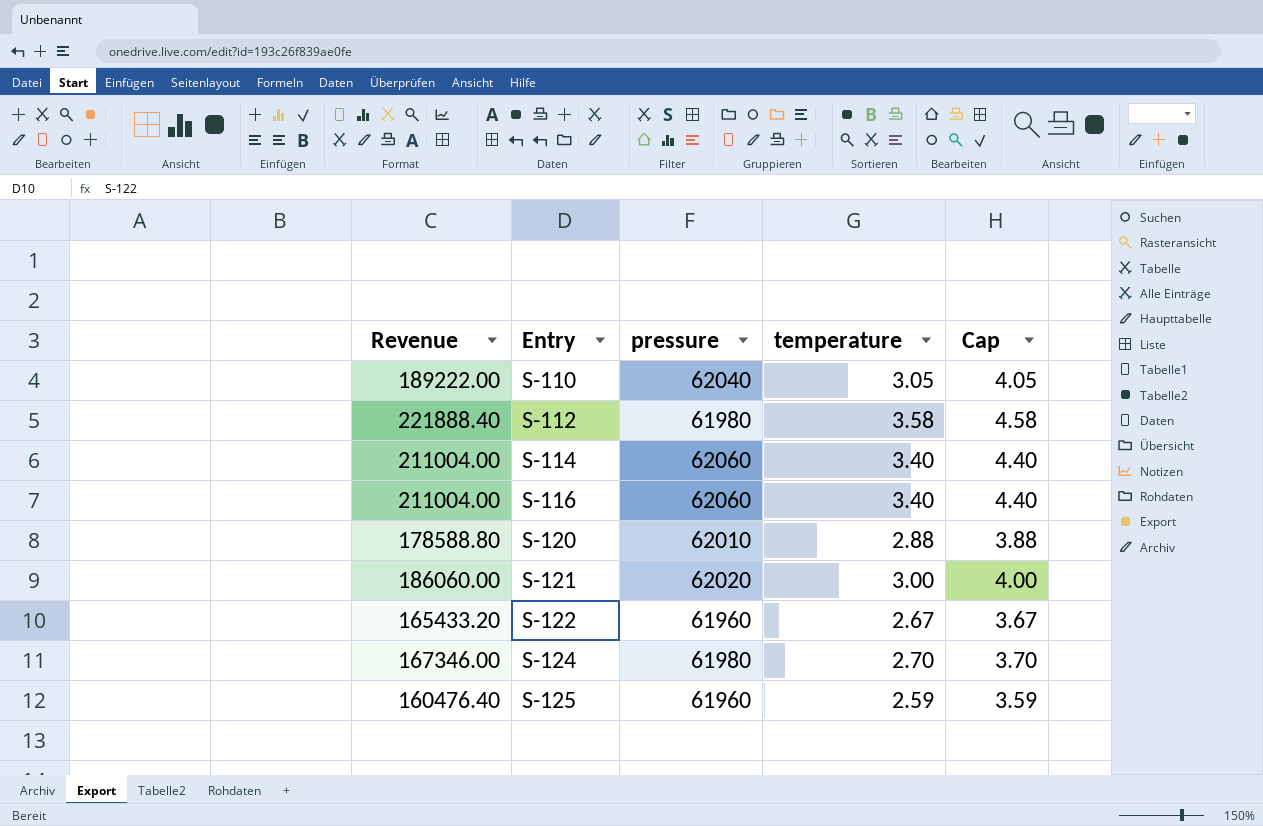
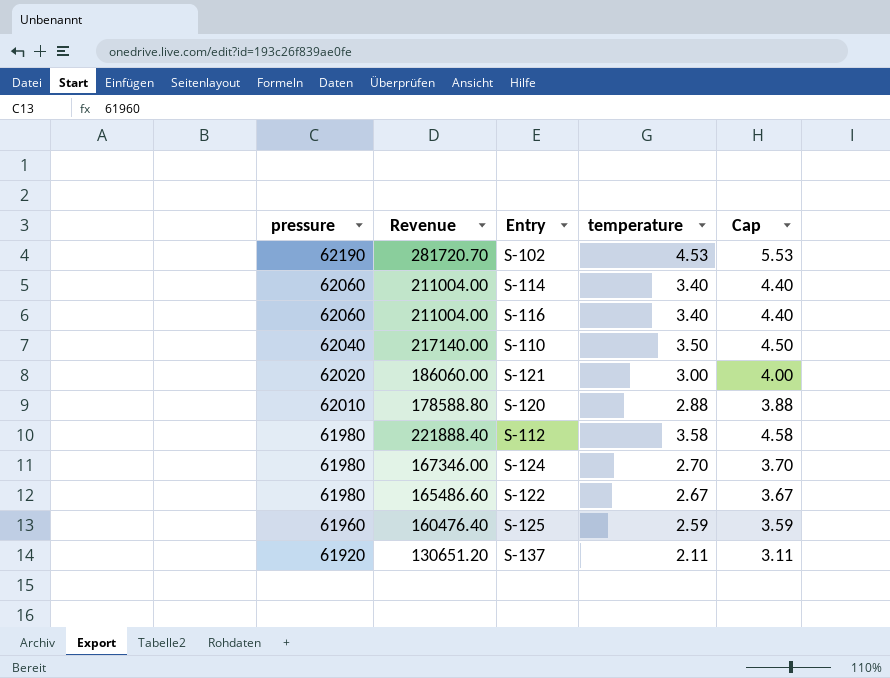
row order: Entry ascending -> pressure descending
column pressure | position: 3 -> 1
row S-102: none -> 62190 | 281720.70 | 4.53 | 5.53
S-110 | Revenue: 189222.00 -> 217140.00
S-110 | temperature: 3.05 -> 3.50
S-110 | Cap: 4.05 -> 4.50
S-122 | pressure: 61960 -> 61980
S-122 | Revenue: 165433.20 -> 165486.60
row S-137: none -> 61920 | 130651.20 | 2.11 | 3.11

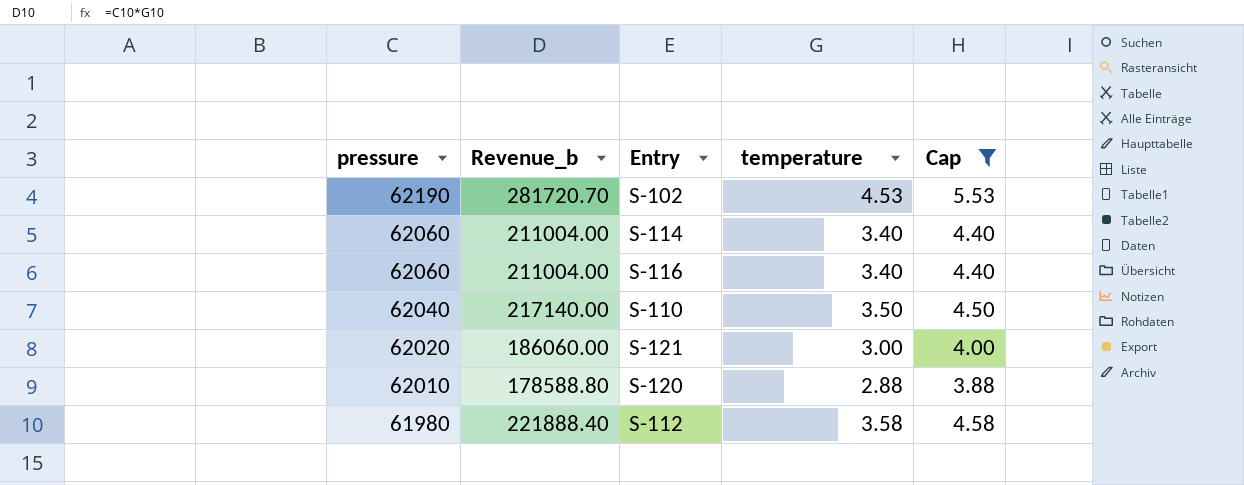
filter: none -> Cap >= 3.88
column name: Revenue -> Revenue_b

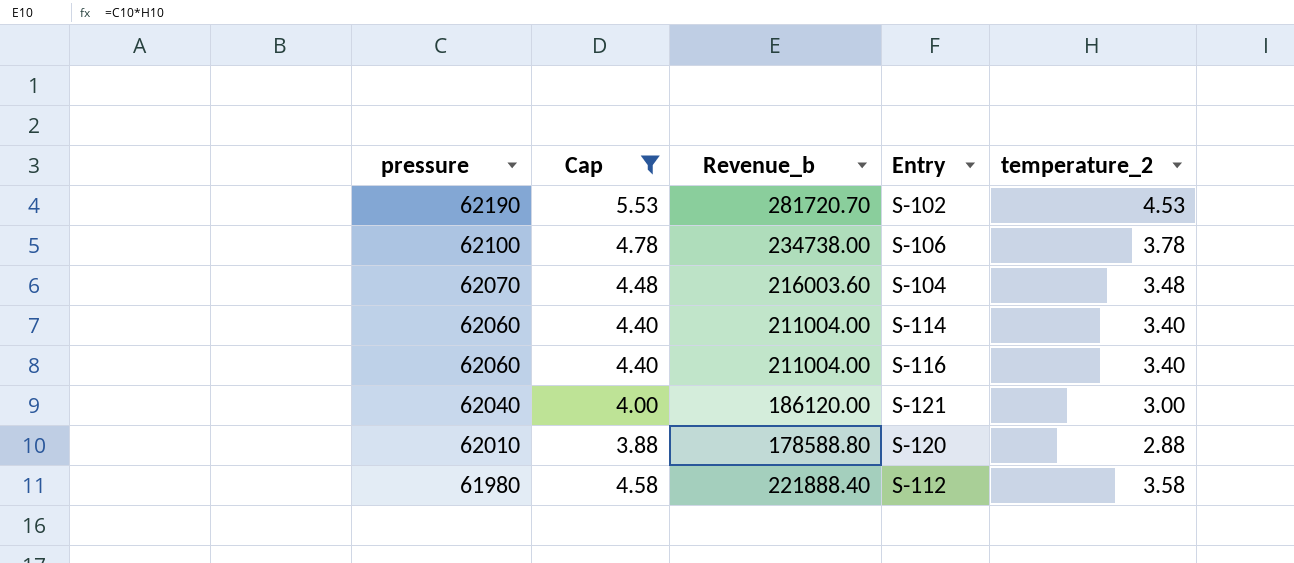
column Cap | position: 5 -> 2
column name: temperature -> temperature_2
row S-110: 62040 | 217140.00 | 3.50 | 4.50 -> none
row S-106: none -> 62100 | 4.78 | 234738.00 | 3.78
row S-104: none -> 62070 | 4.48 | 216003.60 | 3.48
S-121 | pressure: 62020 -> 62040
S-121 | Revenue_b: 186060.00 -> 186120.00

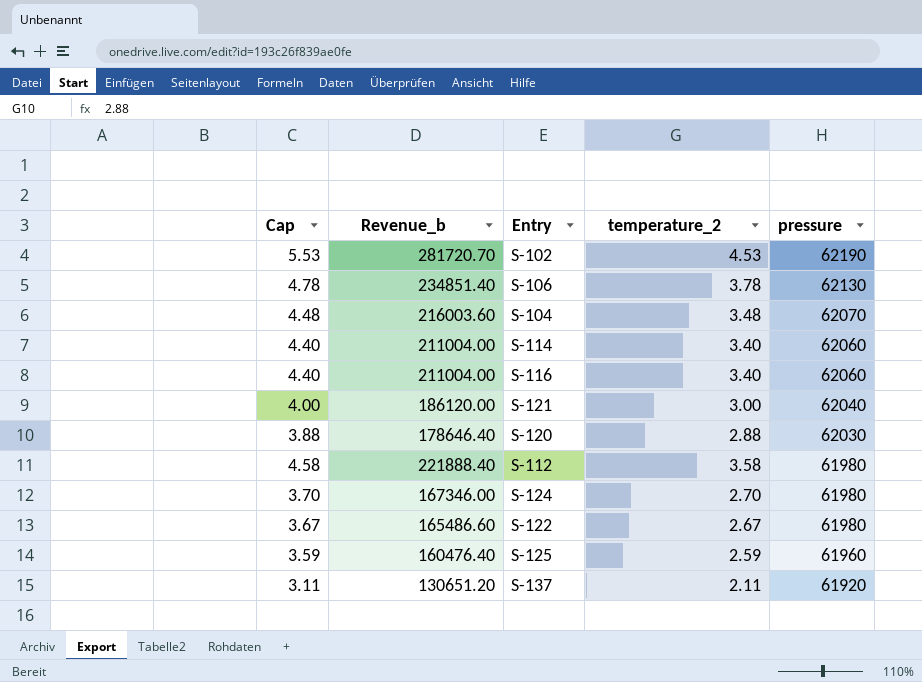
filter: Cap >= 3.88 -> none
column pressure | position: 1 -> 5
S-106 | Revenue_b: 234738.00 -> 234851.40
S-106 | pressure: 62100 -> 62130
S-120 | Revenue_b: 178588.80 -> 178646.40
S-120 | pressure: 62010 -> 62030

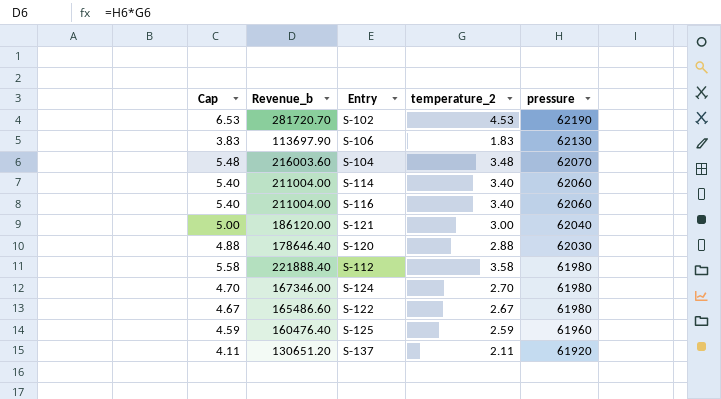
column Cap | formula: [temperature_2] + 1 -> [temperature_2] + 2
S-106 | Revenue_b: 234851.40 -> 113697.90
S-106 | temperature_2: 3.78 -> 1.83

